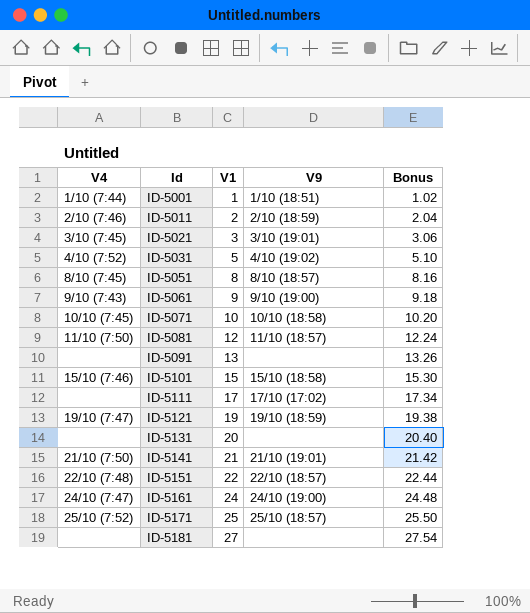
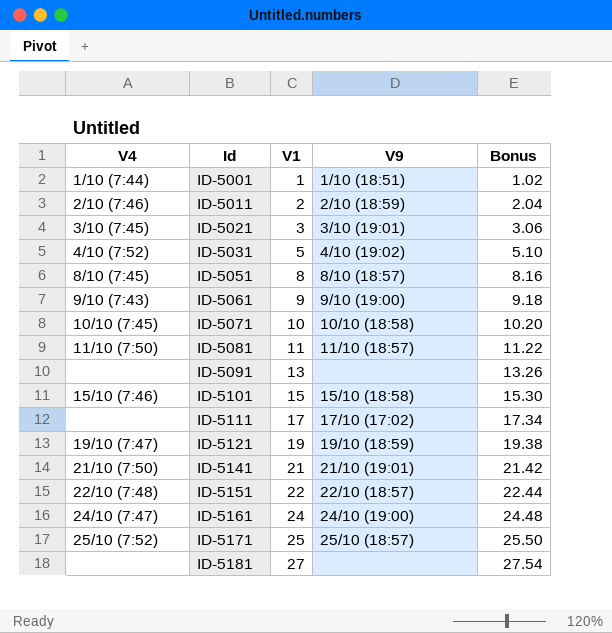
row ID-5131: none | 20 | none | 20.40 -> none
ID-5081 | V1: 12 -> 11
ID-5081 | Bonus: 12.24 -> 11.22

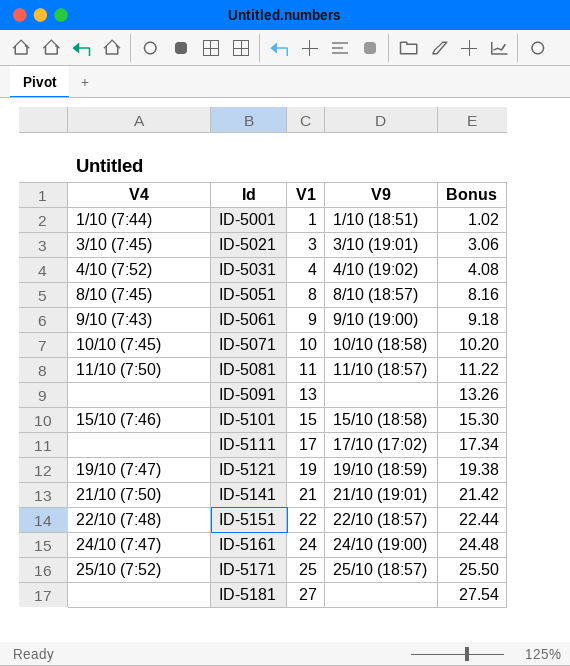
row ID-5011: 2/10 (7:46) | 2 | 2/10 (18:59) | 2.04 -> none
ID-5031 | V1: 5 -> 4
ID-5031 | Bonus: 5.10 -> 4.08

